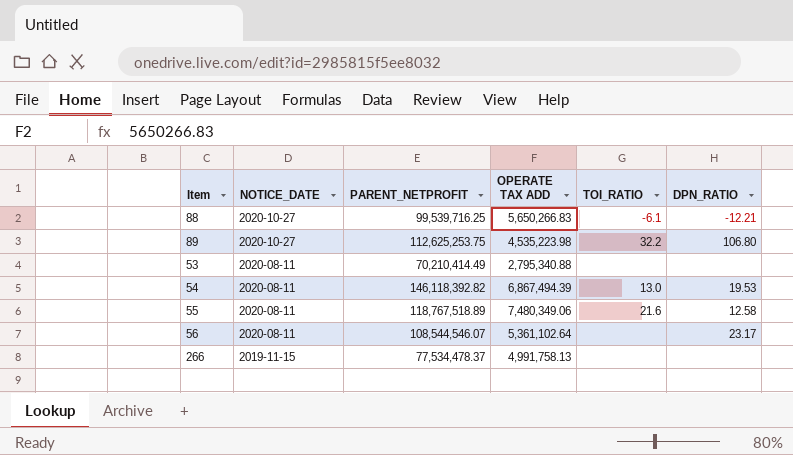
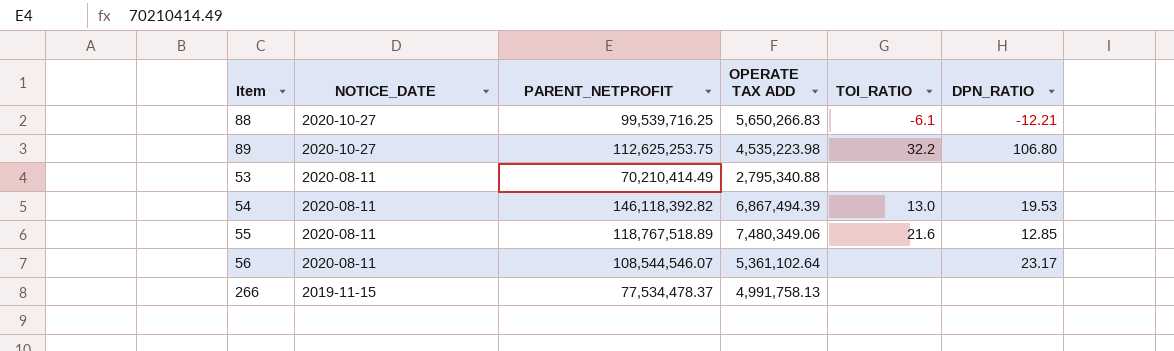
55 | DPN_RATIO: 12.58 -> 12.85

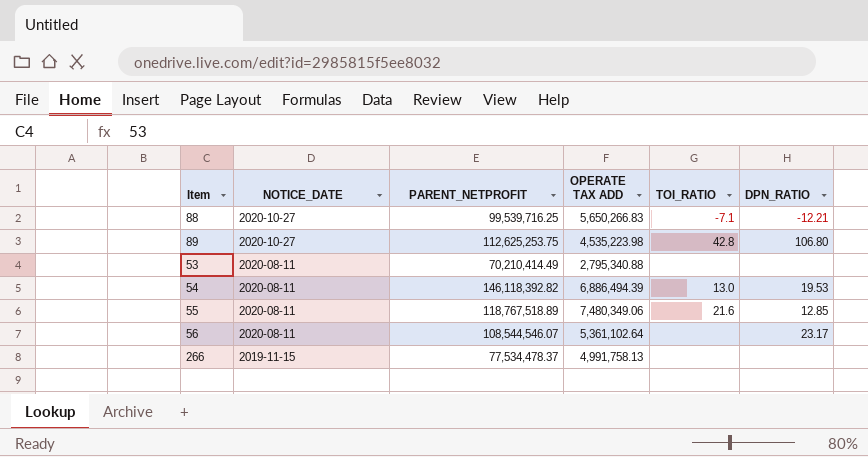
88 | TOI_RATIO: -6.1 -> -7.1
89 | TOI_RATIO: 32.2 -> 42.8
54 | OPERATE TAX ADD: 6,867,494.39 -> 6,886,494.39

